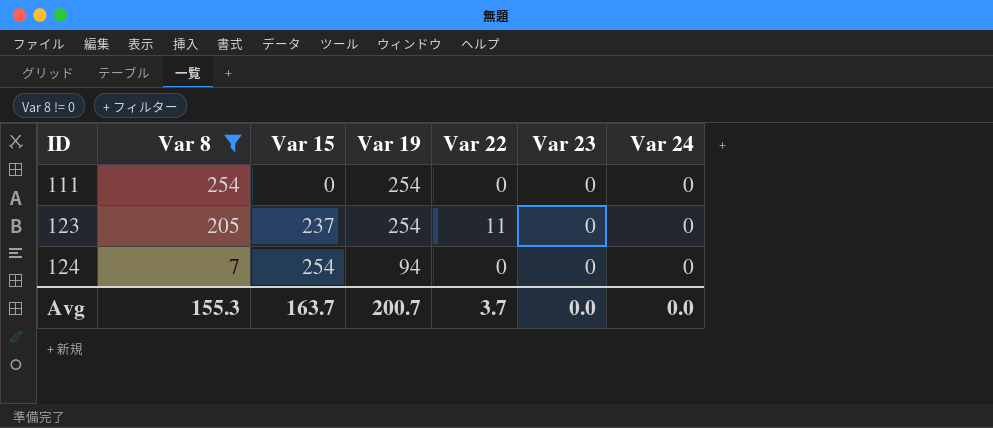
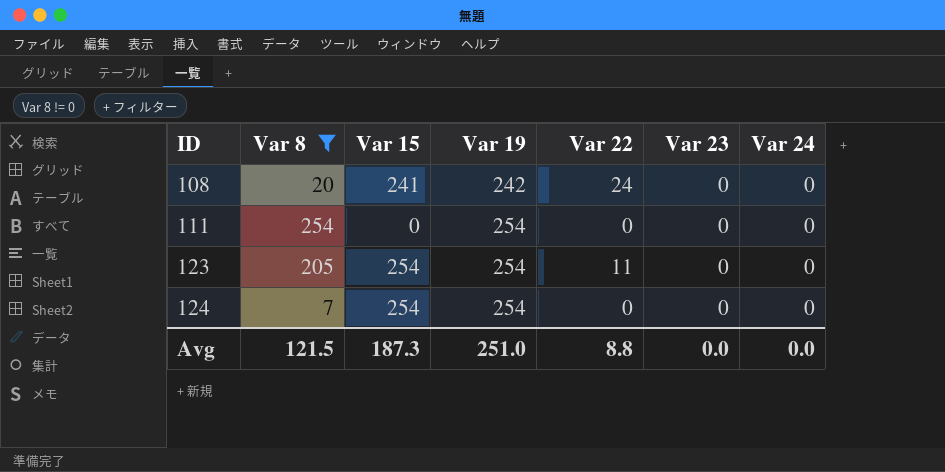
row 108: none -> 20 | 241 | 242 | 24 | 0 | 0
123 | Var 15: 237 -> 254
124 | Var 19: 94 -> 254
Avg | Var 8: 155.3 -> 121.5
Avg | Var 15: 163.7 -> 187.3
Avg | Var 19: 200.7 -> 251.0
Avg | Var 22: 3.7 -> 8.8

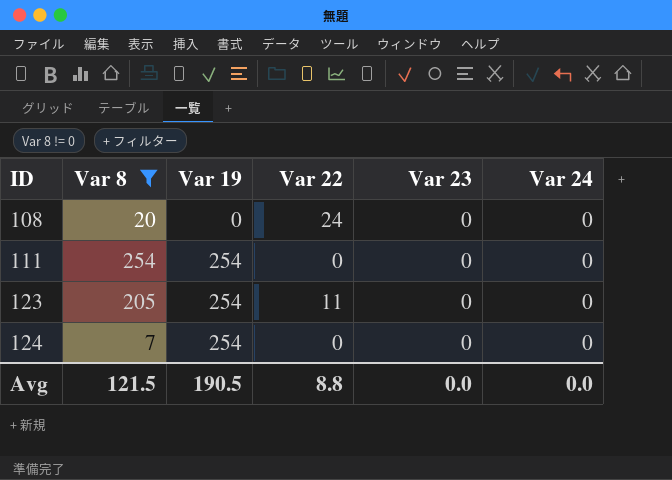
column Var 15 | position: 3 -> none
108 | Var 19: 242 -> 0
Avg | Var 19: 251.0 -> 190.5

